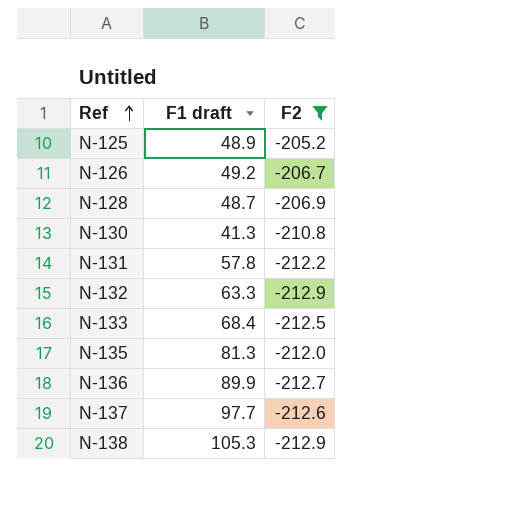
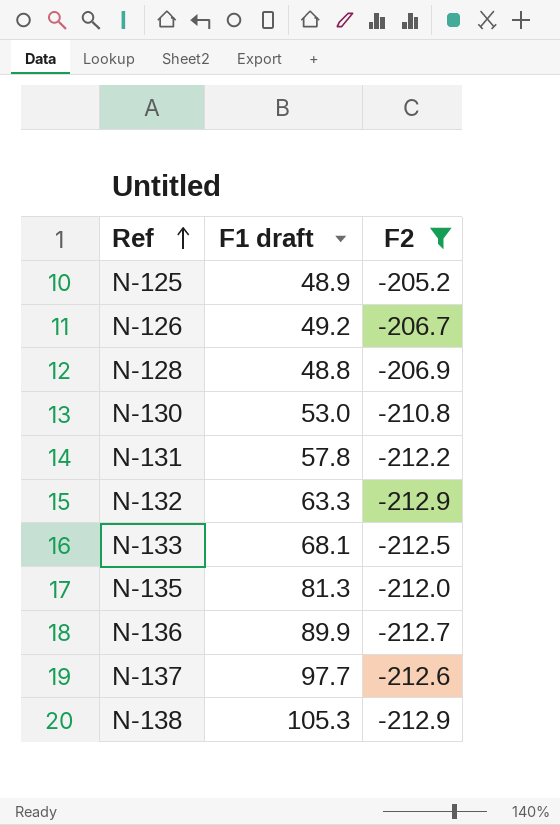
N-128 | F1 draft: 48.7 -> 48.8
N-130 | F1 draft: 41.3 -> 53.0
N-133 | F1 draft: 68.4 -> 68.1

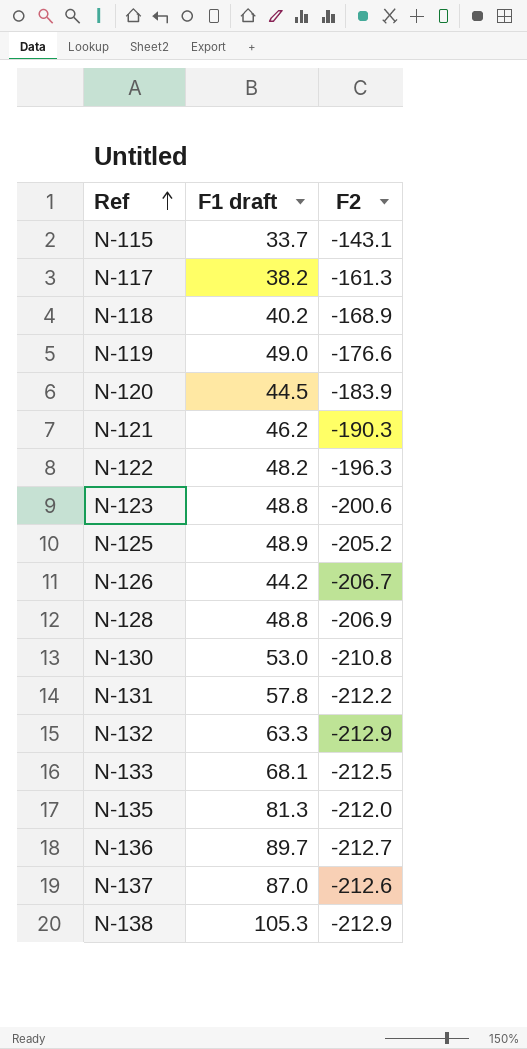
filter: F2 <= -205.2 -> none
N-126 | F1 draft: 49.2 -> 44.2
N-136 | F1 draft: 89.9 -> 89.7
N-137 | F1 draft: 97.7 -> 87.0

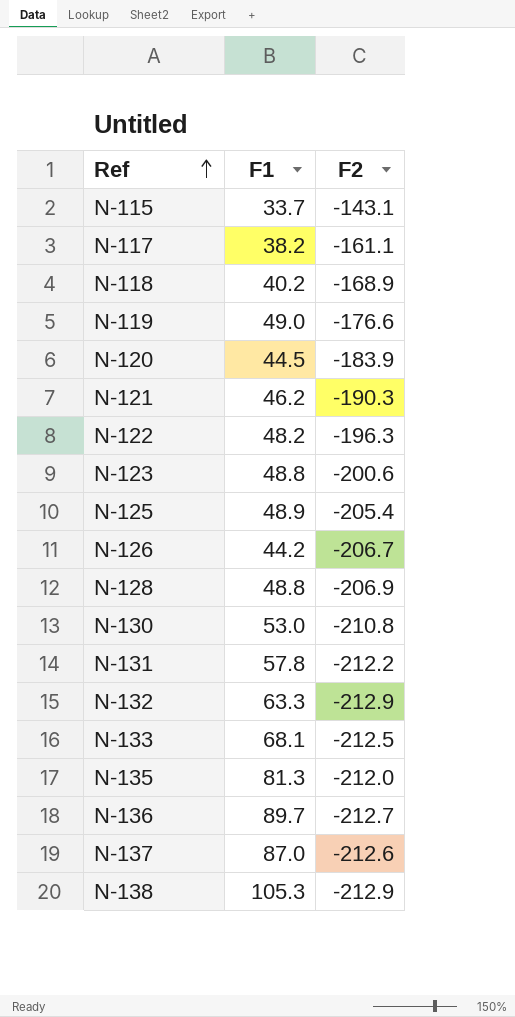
column name: F1 draft -> F1
N-117 | F2: -161.3 -> -161.1
N-125 | F2: -205.2 -> -205.4

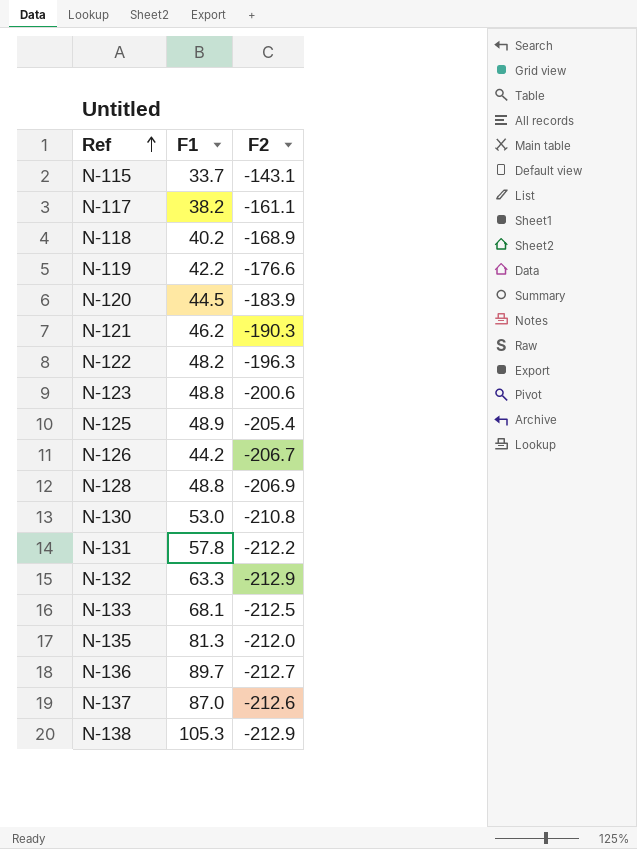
N-119 | F1: 49.0 -> 42.2

